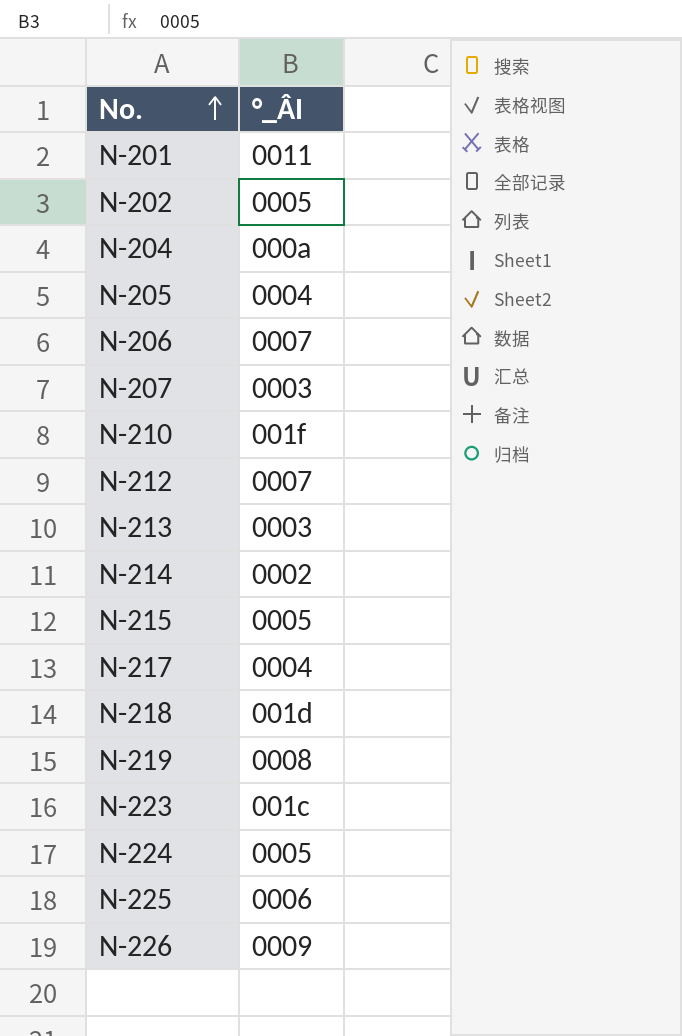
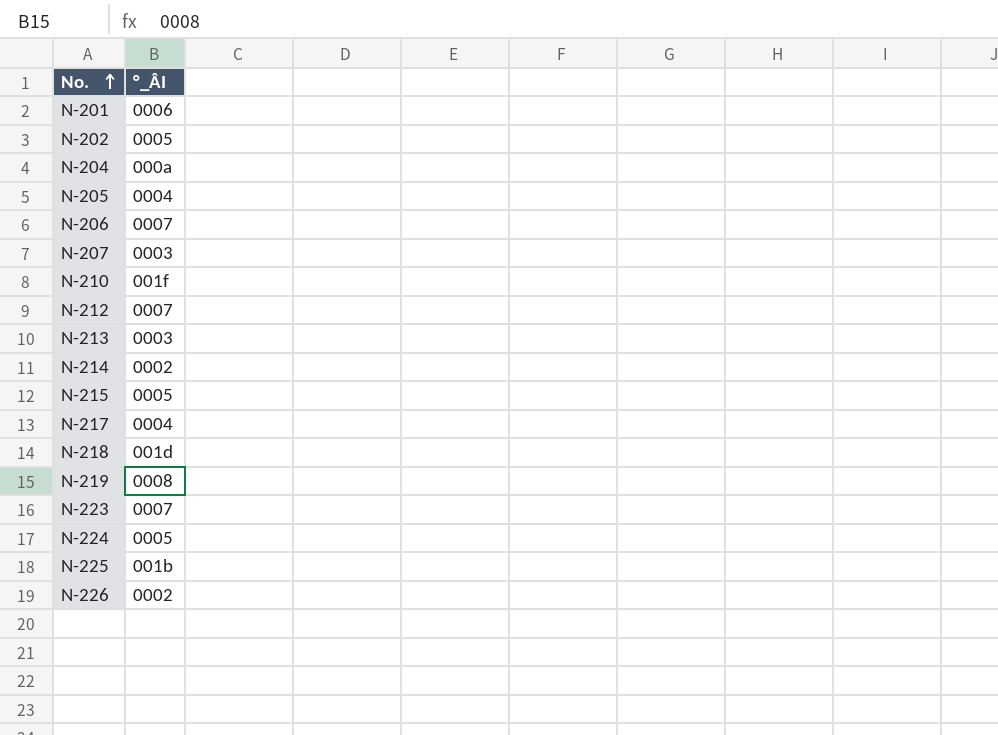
N-201 | °_ÂI: 0011 -> 0006
N-223 | °_ÂI: 001c -> 0007
N-225 | °_ÂI: 0006 -> 001b
N-226 | °_ÂI: 0009 -> 0002

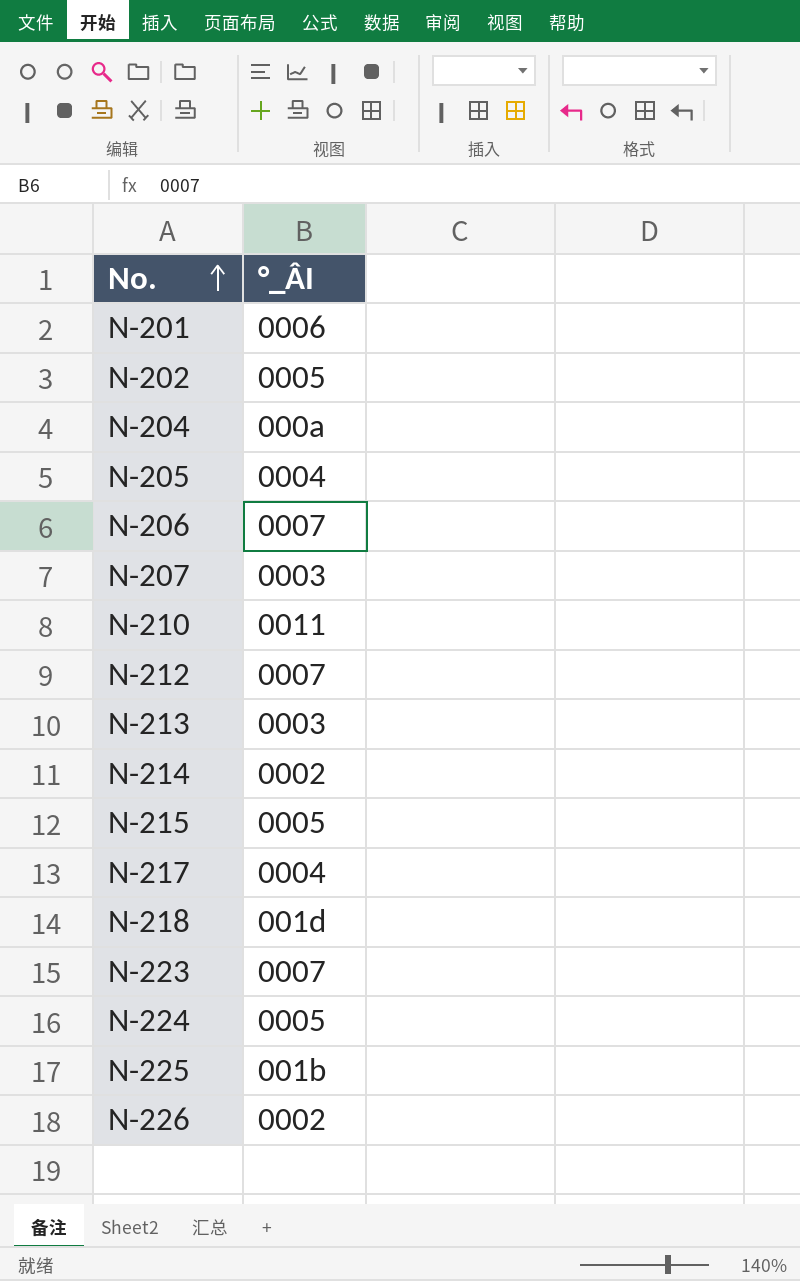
row N-219: 0008 -> none
N-210 | °_ÂI: 001f -> 0011

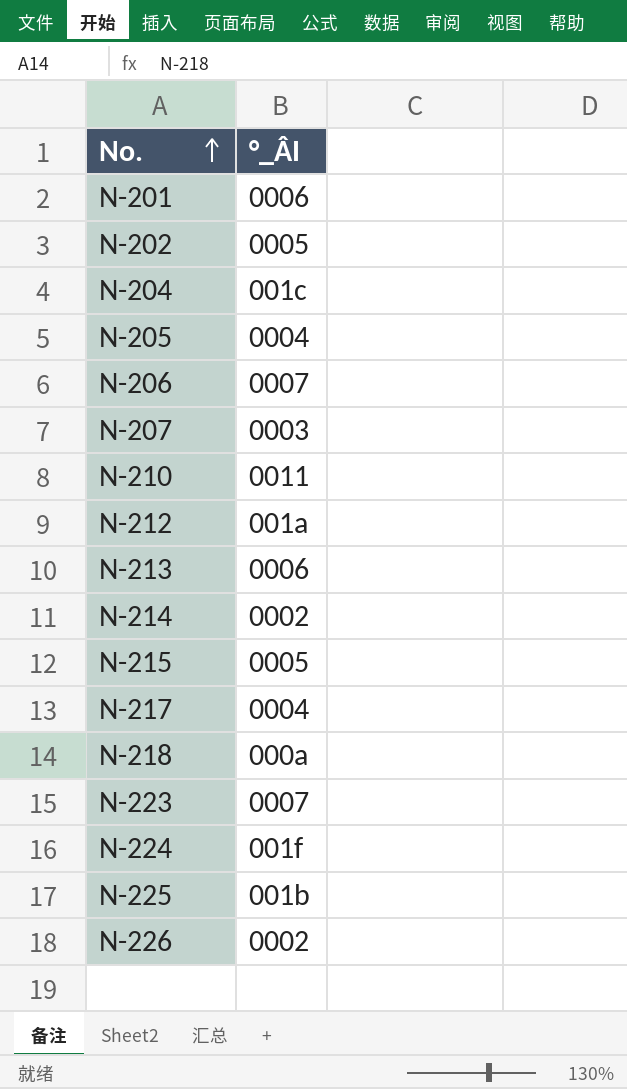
N-204 | °_ÂI: 000a -> 001c
N-212 | °_ÂI: 0007 -> 001a
N-213 | °_ÂI: 0003 -> 0006
N-218 | °_ÂI: 001d -> 000a
N-224 | °_ÂI: 0005 -> 001f

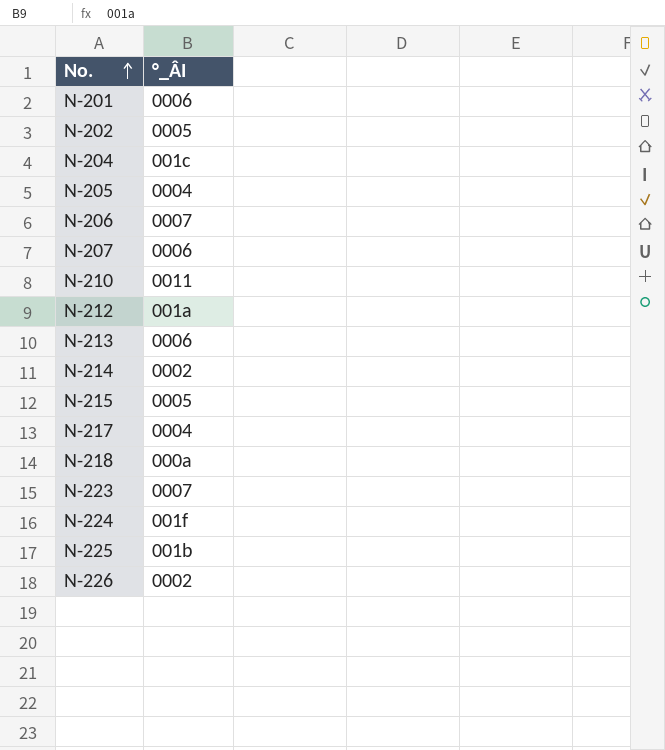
N-207 | °_ÂI: 0003 -> 0006

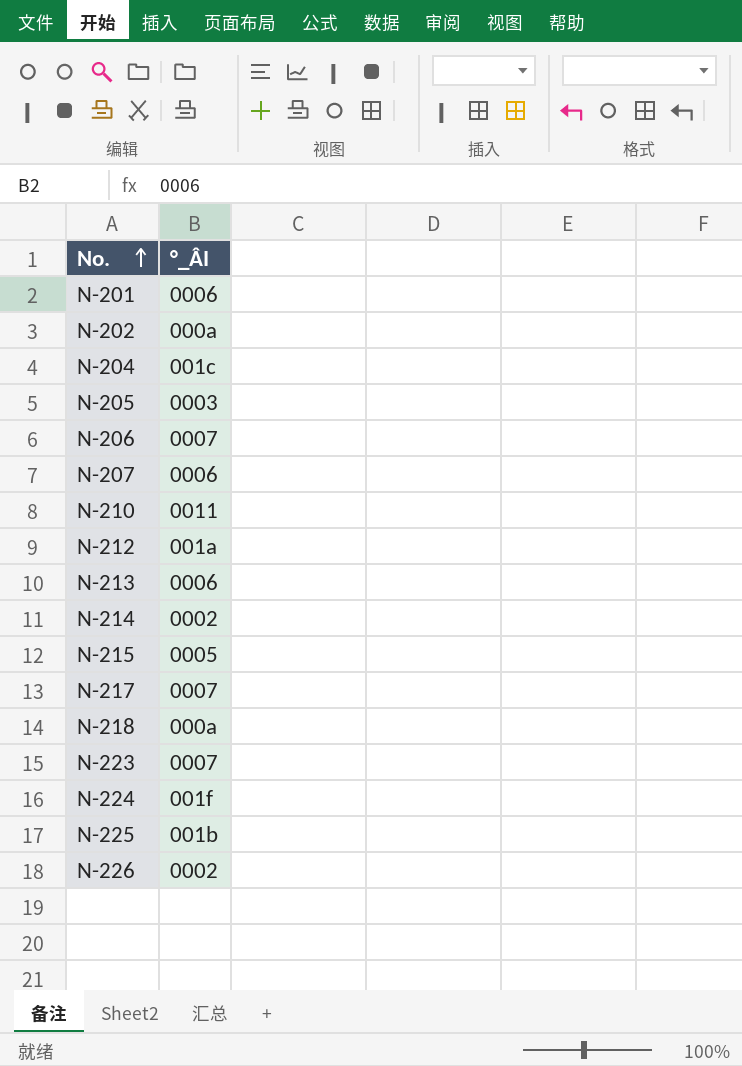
N-202 | °_ÂI: 0005 -> 000a
N-205 | °_ÂI: 0004 -> 0003
N-217 | °_ÂI: 0004 -> 0007

